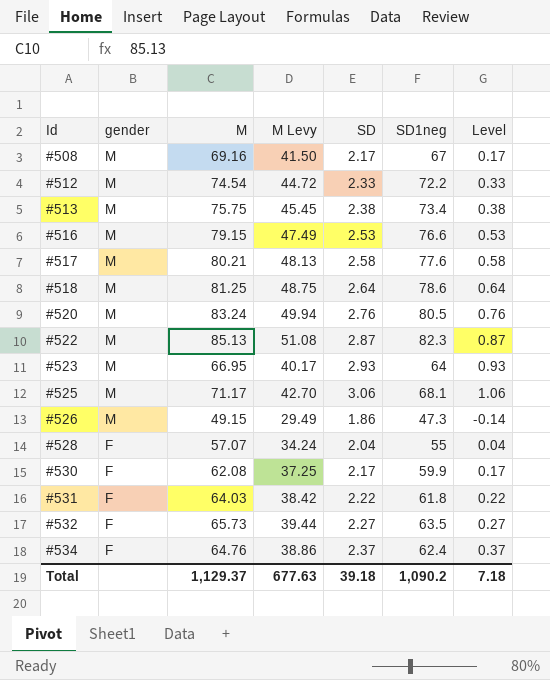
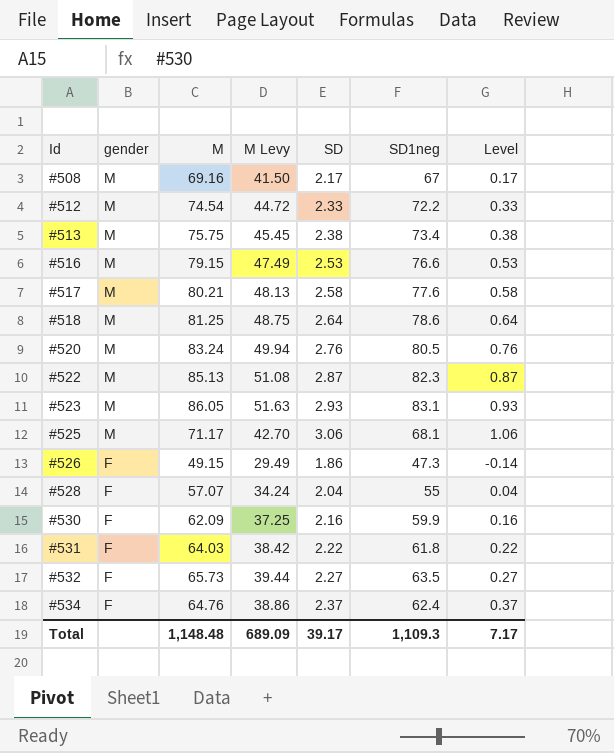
#523 | M: 66.95 -> 86.05
#523 | M Levy: 40.17 -> 51.63
#523 | SD1neg: 64 -> 83.1
#526 | gender: M -> F
#530 | M: 62.08 -> 62.09
#530 | SD: 2.17 -> 2.16
#530 | Level: 0.17 -> 0.16
Total | M: 1,129.37 -> 1,148.48
Total | M Levy: 677.63 -> 689.09
Total | SD: 39.18 -> 39.17
Total | SD1neg: 1,090.2 -> 1,109.3
Total | Level: 7.18 -> 7.17

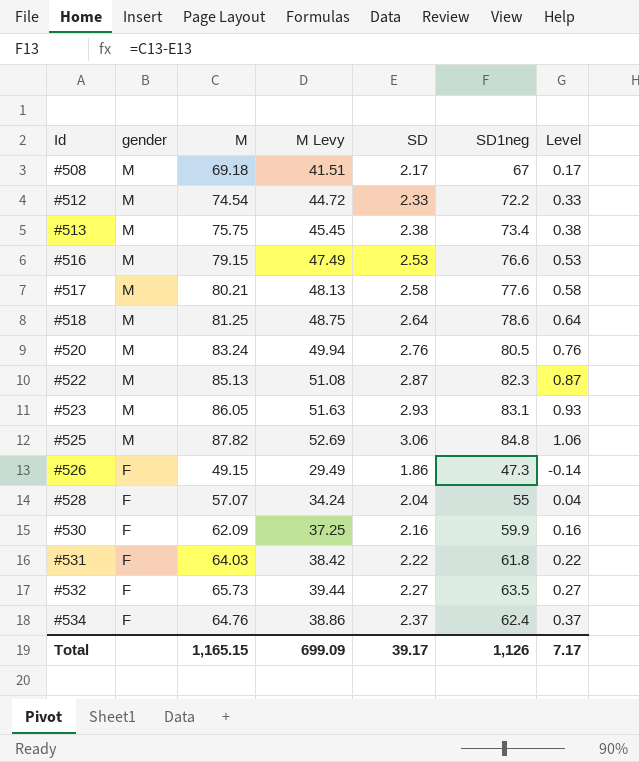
#508 | M: 69.16 -> 69.18
#508 | M Levy: 41.50 -> 41.51
#525 | M: 71.17 -> 87.82
#525 | M Levy: 42.70 -> 52.69
#525 | SD1neg: 68.1 -> 84.8
Total | M: 1,148.48 -> 1,165.15
Total | M Levy: 689.09 -> 699.09
Total | SD1neg: 1,109.3 -> 1,126

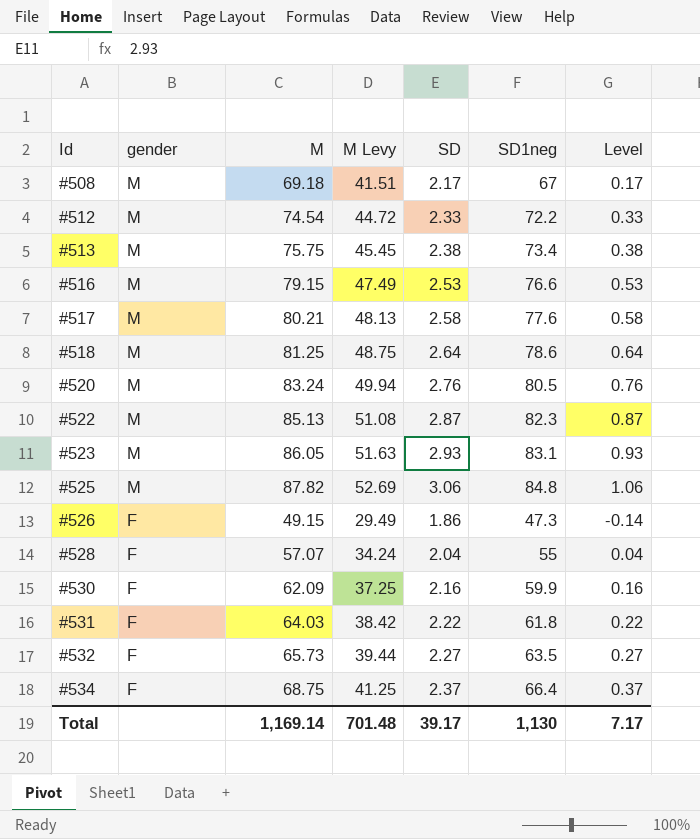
#534 | M: 64.76 -> 68.75
#534 | M Levy: 38.86 -> 41.25
#534 | SD1neg: 62.4 -> 66.4
Total | M: 1,165.15 -> 1,169.14
Total | M Levy: 699.09 -> 701.48
Total | SD1neg: 1,126 -> 1,130

